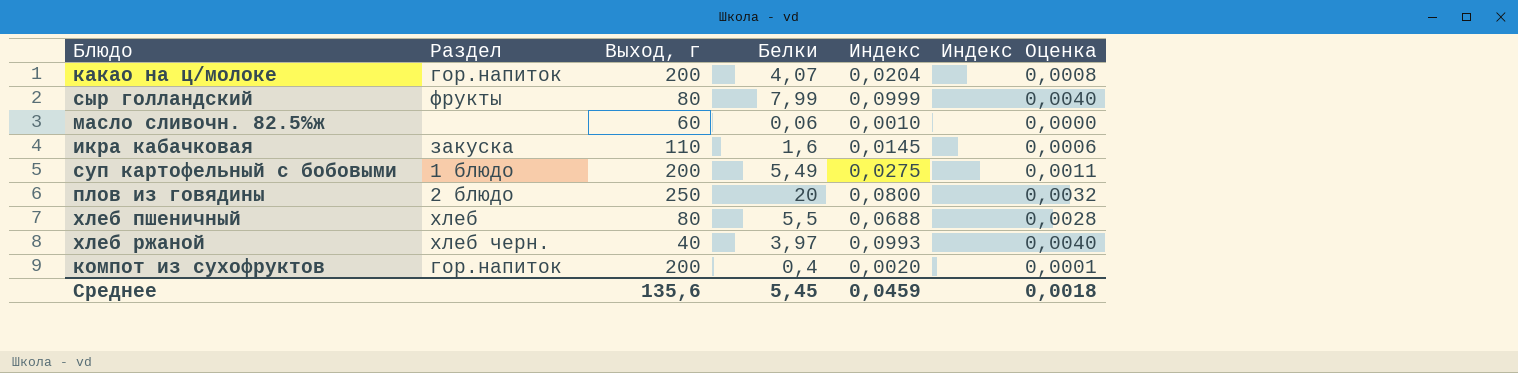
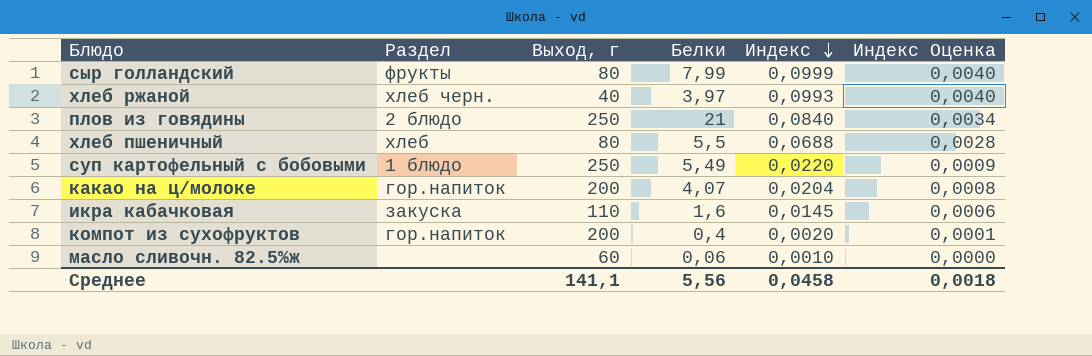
row order: none -> Индекс descending
плов из говядины | Белки: 20 -> 21
плов из говядины | Индекс: 0,0800 -> 0,0840
плов из говядины | Индекс Оценка: 0,0032 -> 0,0034
суп картофельный с бобовыми | Выход, г: 200 -> 250
суп картофельный с бобовыми | Индекс: 0,0275 -> 0,0220
суп картофельный с бобовыми | Индекс Оценка: 0,0011 -> 0,0009
Среднее | Выход, г: 135,6 -> 141,1
Среднее | Белки: 5,45 -> 5,56
Среднее | Индекс: 0,0459 -> 0,0458

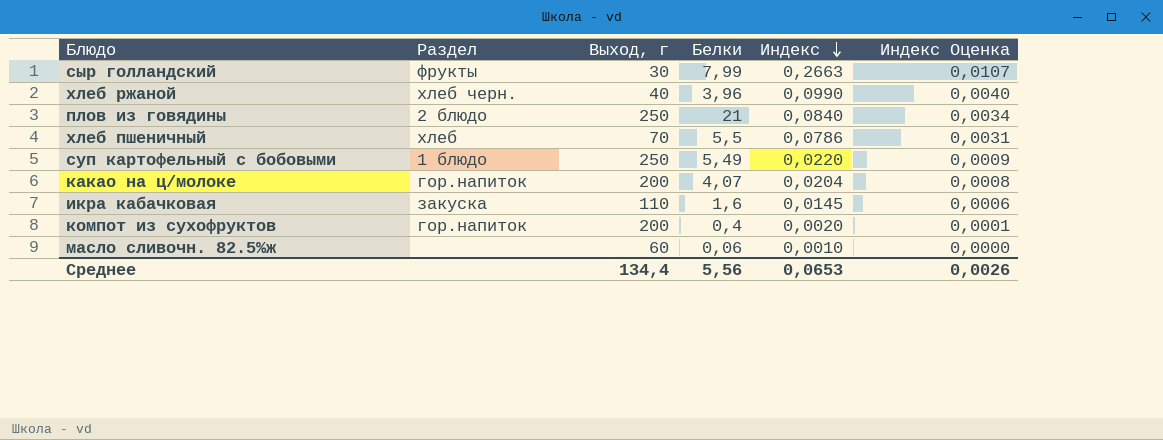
сыр голландский | Выход, г: 80 -> 30
сыр голландский | Индекс: 0,0999 -> 0,2663
сыр голландский | Индекс Оценка: 0,0040 -> 0,0107
хлеб ржаной | Белки: 3,97 -> 3,96
хлеб ржаной | Индекс: 0,0993 -> 0,0990
хлеб пшеничный | Выход, г: 80 -> 70
хлеб пшеничный | Индекс: 0,0688 -> 0,0786
хлеб пшеничный | Индекс Оценка: 0,0028 -> 0,0031
Среднее | Выход, г: 141,1 -> 134,4
Среднее | Индекс: 0,0458 -> 0,0653
Среднее | Индекс Оценка: 0,0018 -> 0,0026

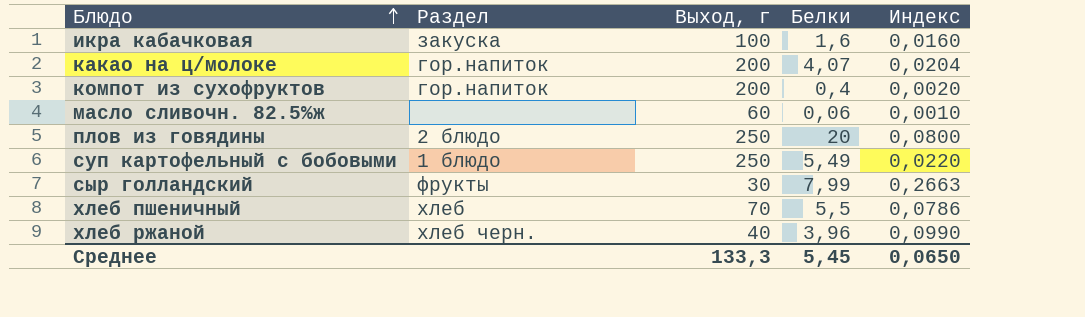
row order: Индекс descending -> Блюдо ascending
column Индекс Оценка | formula: [Индекс] * 0,04 -> none
икра кабачковая | Выход, г: 110 -> 100
икра кабачковая | Индекс: 0,0145 -> 0,0160
плов из говядины | Белки: 21 -> 20
плов из говядины | Индекс: 0,0840 -> 0,0800
Среднее | Выход, г: 134,4 -> 133,3
Среднее | Белки: 5,56 -> 5,45
Среднее | Индекс: 0,0653 -> 0,0650

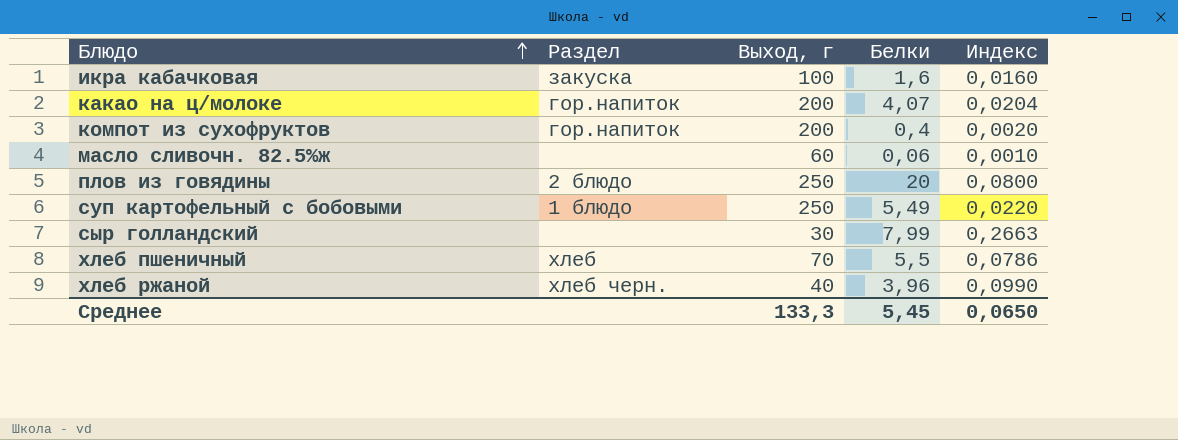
сыр голландский | Раздел: фрукты -> none

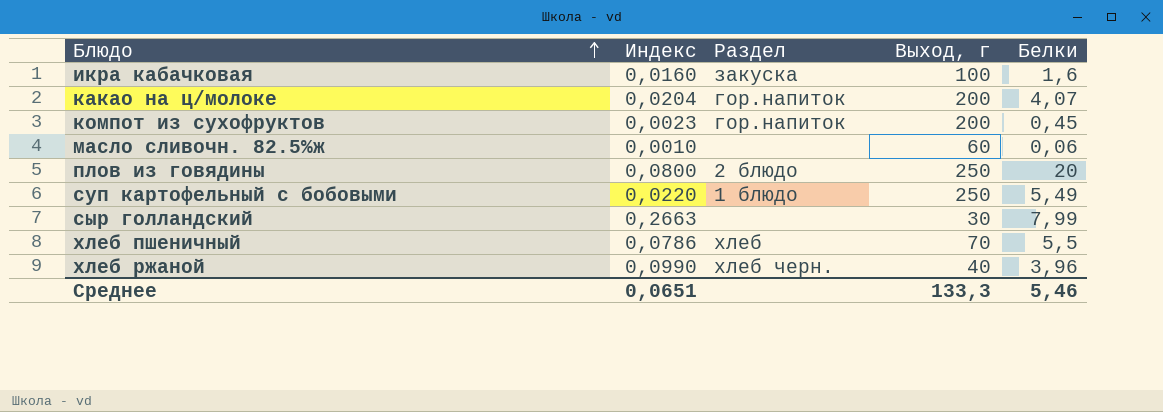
column Индекс | position: 5 -> 2
компот из сухофруктов | Индекс: 0,0020 -> 0,0023
компот из сухофруктов | Белки: 0,4 -> 0,45
Среднее | Индекс: 0,0650 -> 0,0651
Среднее | Белки: 5,45 -> 5,46

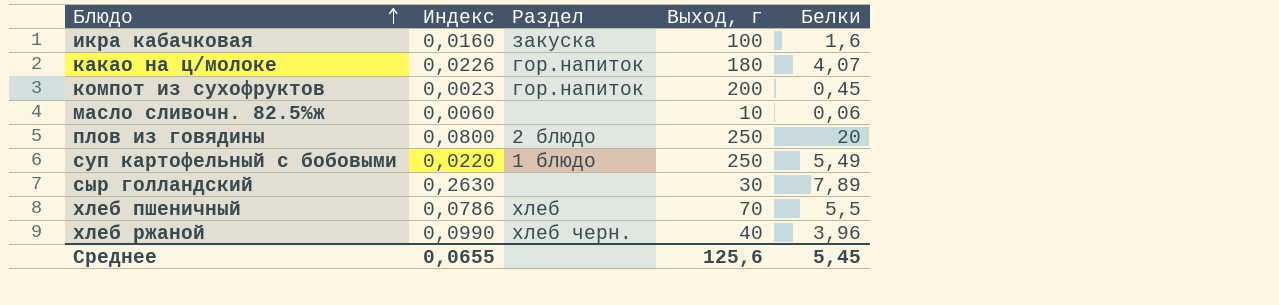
какао на ц/молоке | Индекс: 0,0204 -> 0,0226
какао на ц/молоке | Выход, г: 200 -> 180
масло сливочн. 82.5%ж | Индекс: 0,0010 -> 0,0060
масло сливочн. 82.5%ж | Выход, г: 60 -> 10
сыр голландский | Индекс: 0,2663 -> 0,2630
сыр голландский | Белки: 7,99 -> 7,89
Среднее | Индекс: 0,0651 -> 0,0655
Среднее | Выход, г: 133,3 -> 125,6
Среднее | Белки: 5,46 -> 5,45

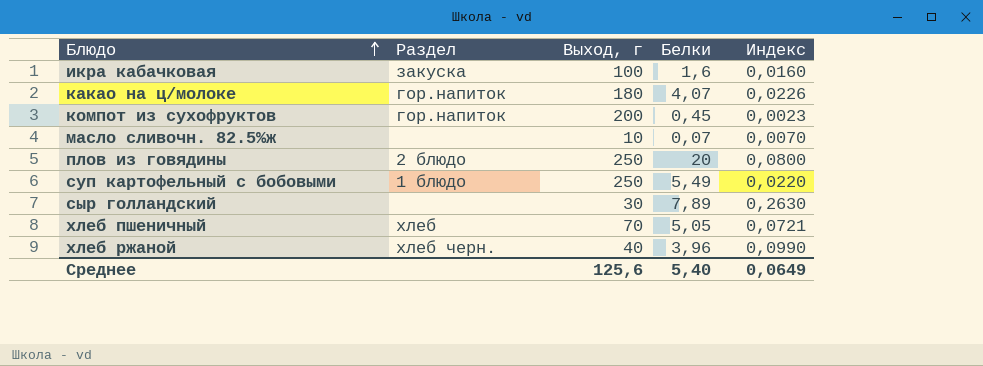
column Индекс | position: 2 -> 5
масло сливочн. 82.5%ж | Белки: 0,06 -> 0,07
масло сливочн. 82.5%ж | Индекс: 0,0060 -> 0,0070
хлеб пшеничный | Белки: 5,5 -> 5,05
хлеб пшеничный | Индекс: 0,0786 -> 0,0721
Среднее | Белки: 5,45 -> 5,40
Среднее | Индекс: 0,0655 -> 0,0649

